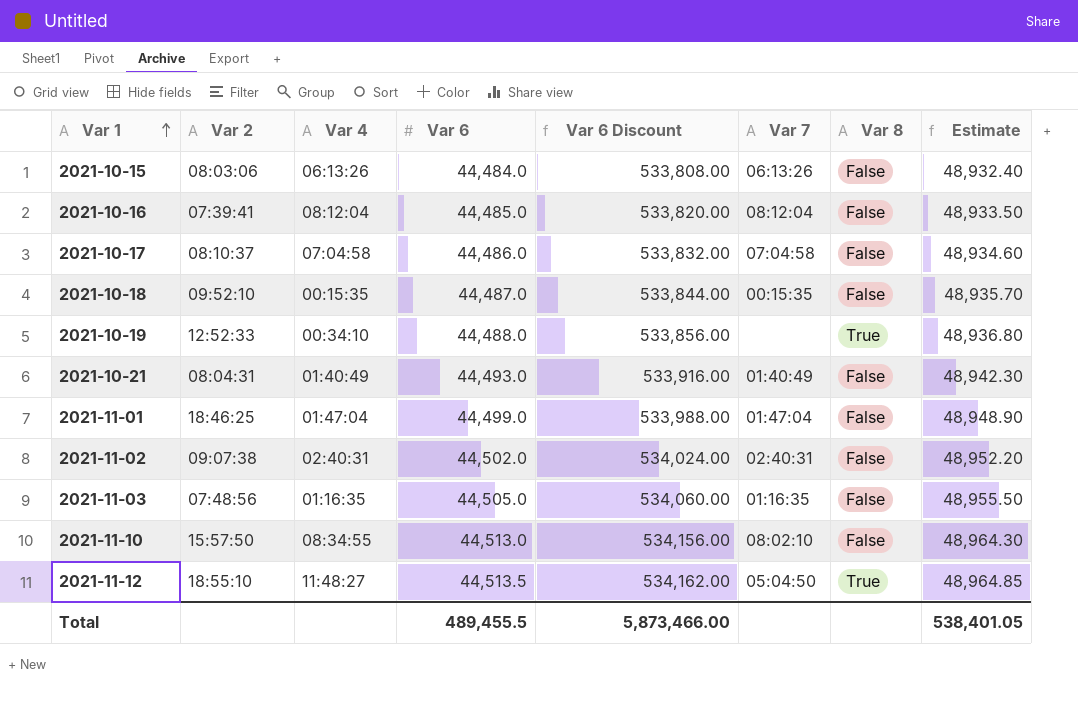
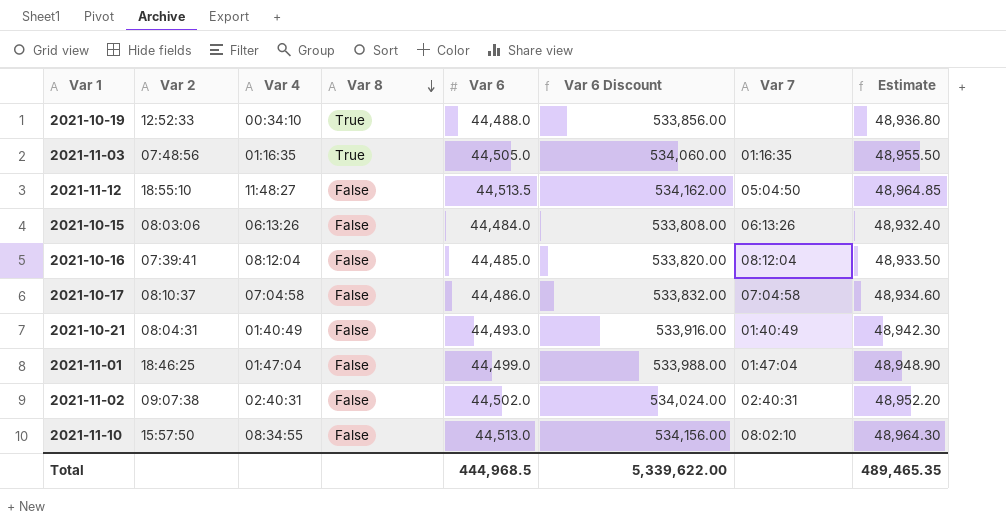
row order: Var 1 ascending -> Var 8 descending
column Var 8 | position: 7 -> 4
row 2021-10-18: 09:52:10 | 00:15:35 | 44,487.0 | 533,844.00 | 00:15:35 | False | 48,935.70 -> none
2021-11-03 | Var 8: False -> True
2021-11-12 | Var 8: True -> False
Total | Var 6: 489,455.5 -> 444,968.5
Total | Var 6 Discount: 5,873,466.00 -> 5,339,622.00
Total | Estimate: 538,401.05 -> 489,465.35

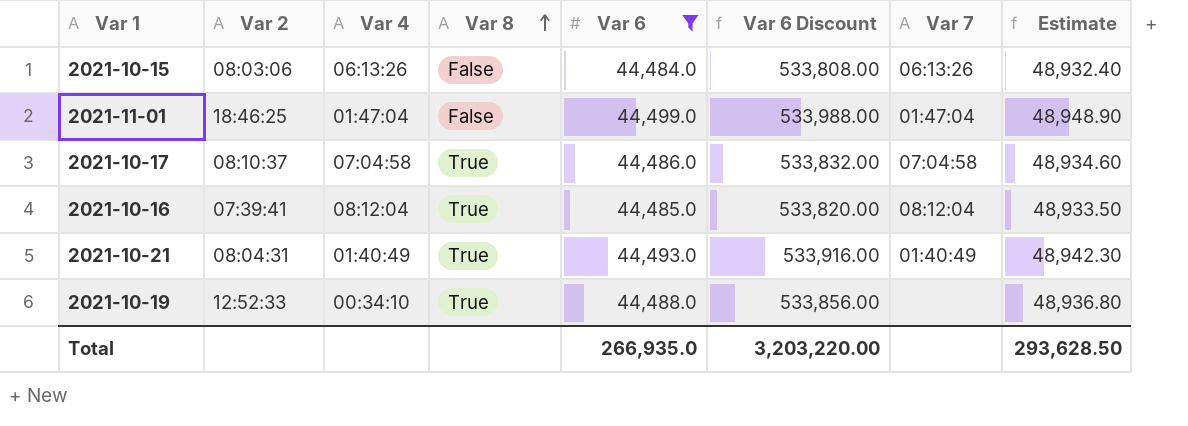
filter: none -> Var 6 <= 44,499.0
row order: Var 8 descending -> Var 8 ascending
2021-10-17 | Var 8: False -> True
2021-10-16 | Var 8: False -> True
2021-10-21 | Var 8: False -> True
Total | Var 6: 444,968.5 -> 266,935.0
Total | Var 6 Discount: 5,339,622.00 -> 3,203,220.00
Total | Estimate: 489,465.35 -> 293,628.50

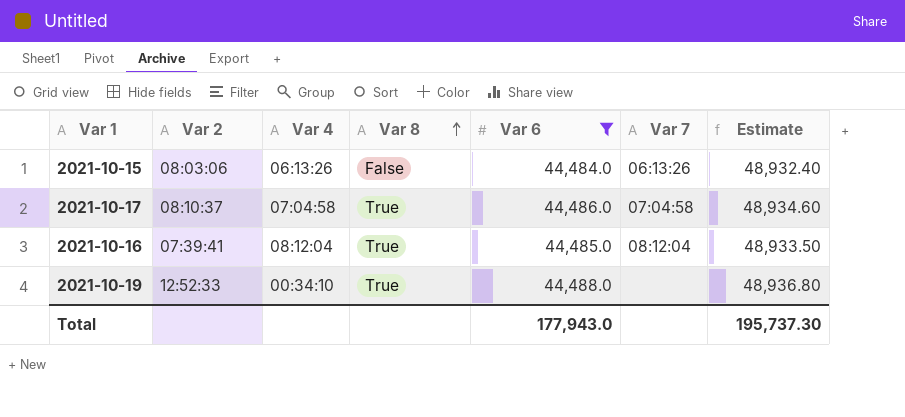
column Var 6 Discount | formula: [Var 6] * 12 -> none
row 2021-11-01: 18:46:25 | 01:47:04 | False | 44,499.0 | 533,988.00 | 01:47:04 | 48,948.90 -> none
row 2021-10-21: 08:04:31 | 01:40:49 | True | 44,493.0 | 533,916.00 | 01:40:49 | 48,942.30 -> none
Total | Var 6: 266,935.0 -> 177,943.0
Total | Estimate: 293,628.50 -> 195,737.30

